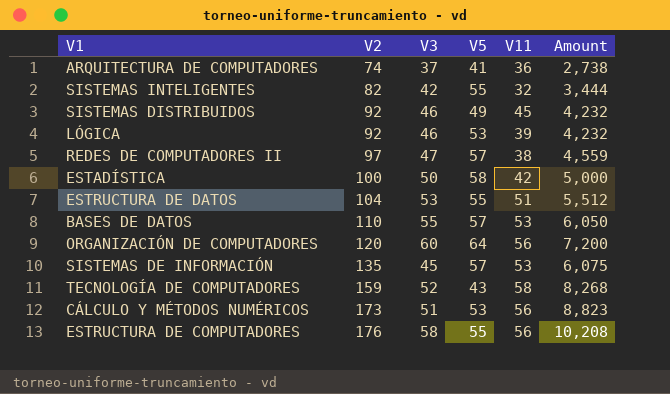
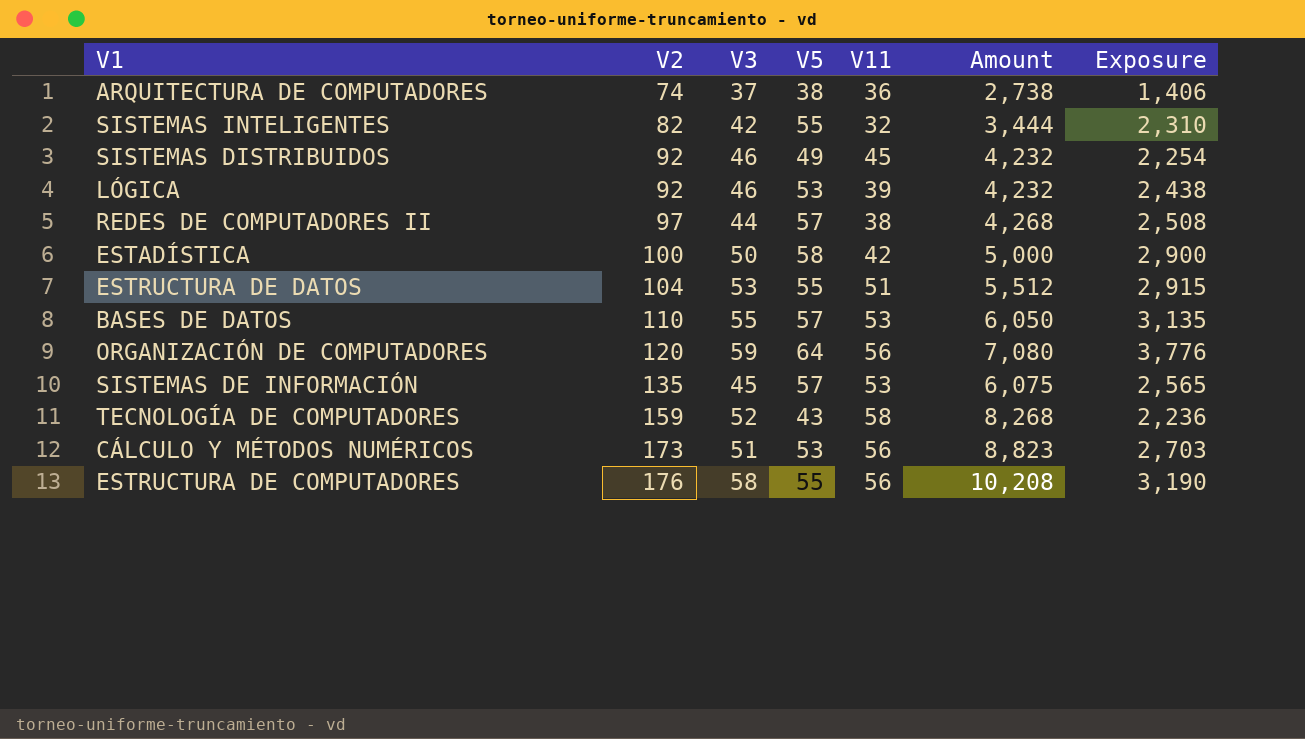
column Exposure | formula: none -> [V3] * [V5]
ARQUITECTURA DE COMPUTADORES | V5: 41 -> 38
REDES DE COMPUTADORES II | V3: 47 -> 44
REDES DE COMPUTADORES II | Amount: 4,559 -> 4,268
ORGANIZACIÓN DE COMPUTADORES | V3: 60 -> 59
ORGANIZACIÓN DE COMPUTADORES | Amount: 7,200 -> 7,080

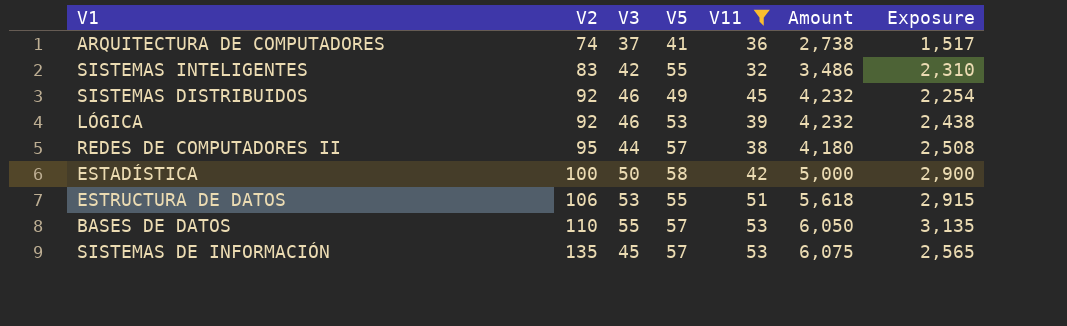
filter: none -> V11 <= 53
ARQUITECTURA DE COMPUTADORES | V5: 38 -> 41
ARQUITECTURA DE COMPUTADORES | Exposure: 1,406 -> 1,517
SISTEMAS INTELIGENTES | V2: 82 -> 83
SISTEMAS INTELIGENTES | Amount: 3,444 -> 3,486
REDES DE COMPUTADORES II | V2: 97 -> 95
REDES DE COMPUTADORES II | Amount: 4,268 -> 4,180
ESTRUCTURA DE DATOS | V2: 104 -> 106
ESTRUCTURA DE DATOS | Amount: 5,512 -> 5,618

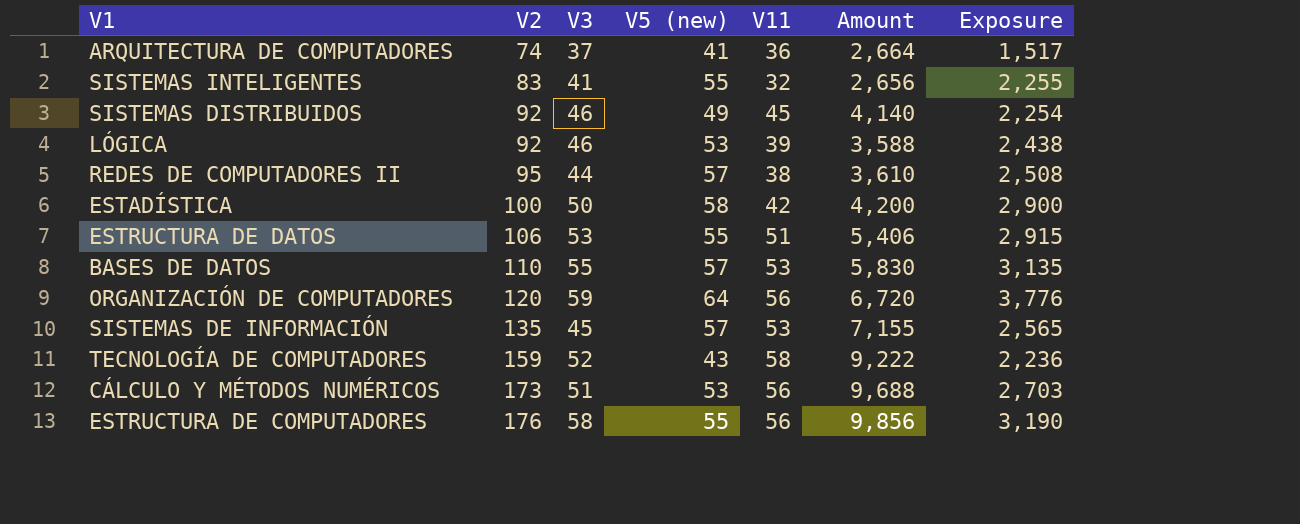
filter: V11 <= 53 -> none
column name: V5 -> V5 (new)
column Amount | formula: [V2] * [V3] -> [V2] * [V11]
SISTEMAS INTELIGENTES | V3: 42 -> 41
SISTEMAS INTELIGENTES | Exposure: 2,310 -> 2,255

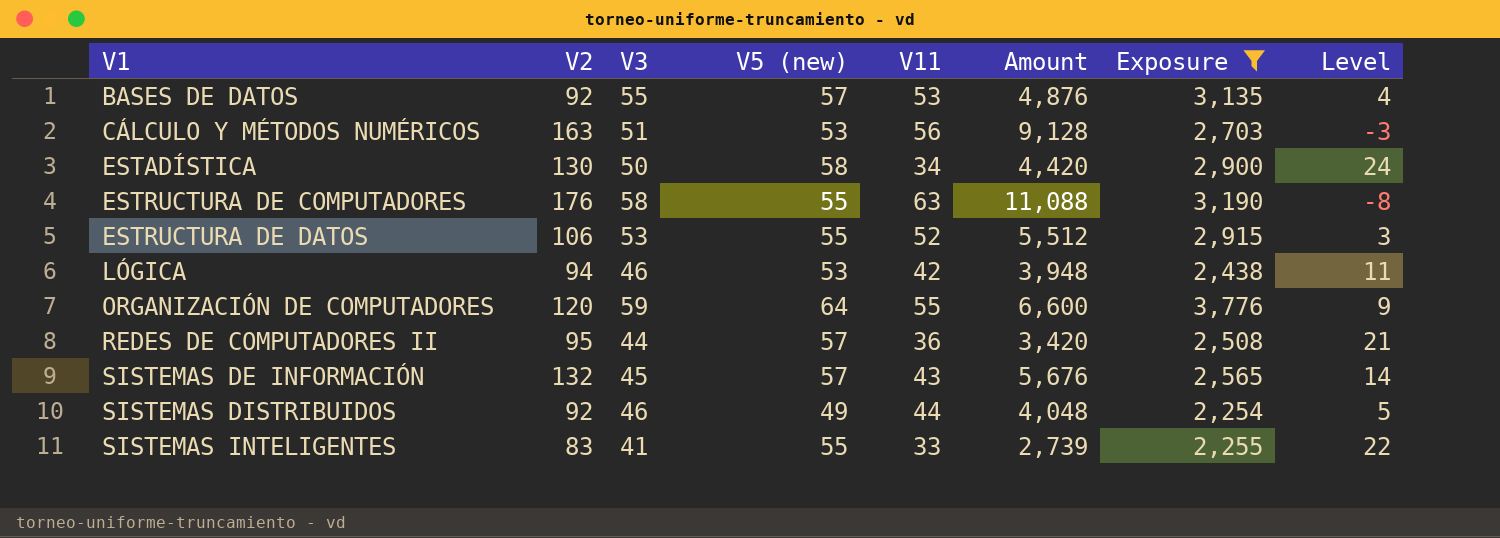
filter: none -> Exposure >= 2,254
row order: V2 ascending -> V1 ascending
column Level | formula: none -> [V5 (new)] - [V11]
BASES DE DATOS | V2: 110 -> 92
BASES DE DATOS | Amount: 5,830 -> 4,876
CÁLCULO Y MÉTODOS NUMÉRICOS | V2: 173 -> 163
CÁLCULO Y MÉTODOS NUMÉRICOS | Amount: 9,688 -> 9,128
ESTADÍSTICA | V2: 100 -> 130
ESTADÍSTICA | V11: 42 -> 34
ESTADÍSTICA | Amount: 4,200 -> 4,420
ESTRUCTURA DE COMPUTADORES | V11: 56 -> 63
ESTRUCTURA DE COMPUTADORES | Amount: 9,856 -> 11,088
ESTRUCTURA DE DATOS | V11: 51 -> 52
ESTRUCTURA DE DATOS | Amount: 5,406 -> 5,512
LÓGICA | V2: 92 -> 94
LÓGICA | V11: 39 -> 42
LÓGICA | Amount: 3,588 -> 3,948
ORGANIZACIÓN DE COMPUTADORES | V11: 56 -> 55
ORGANIZACIÓN DE COMPUTADORES | Amount: 6,720 -> 6,600
REDES DE COMPUTADORES II | V11: 38 -> 36
REDES DE COMPUTADORES II | Amount: 3,610 -> 3,420
SISTEMAS DE INFORMACIÓN | V2: 135 -> 132
SISTEMAS DE INFORMACIÓN | V11: 53 -> 43
SISTEMAS DE INFORMACIÓN | Amount: 7,155 -> 5,676
SISTEMAS DISTRIBUIDOS | V11: 45 -> 44
SISTEMAS DISTRIBUIDOS | Amount: 4,140 -> 4,048
SISTEMAS INTELIGENTES | V11: 32 -> 33
SISTEMAS INTELIGENTES | Amount: 2,656 -> 2,739

